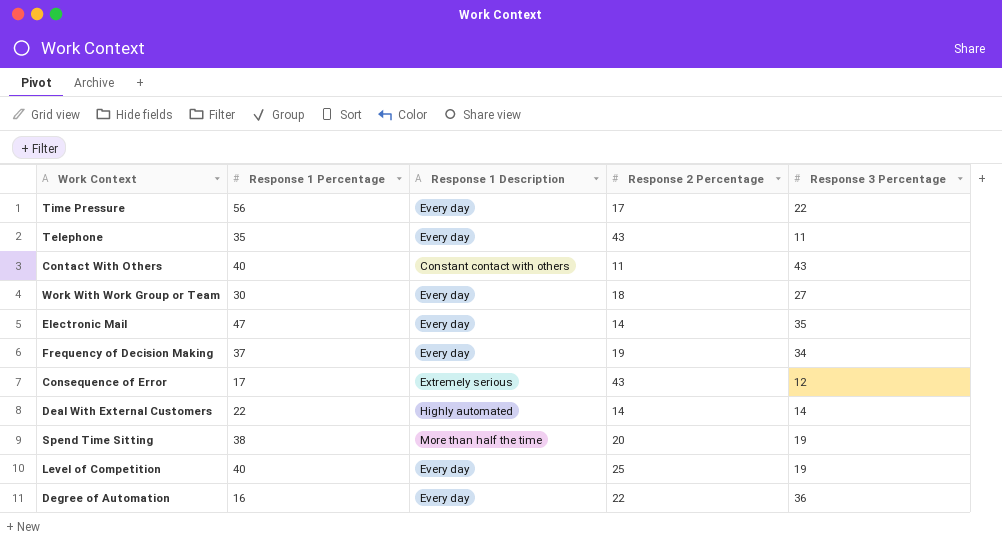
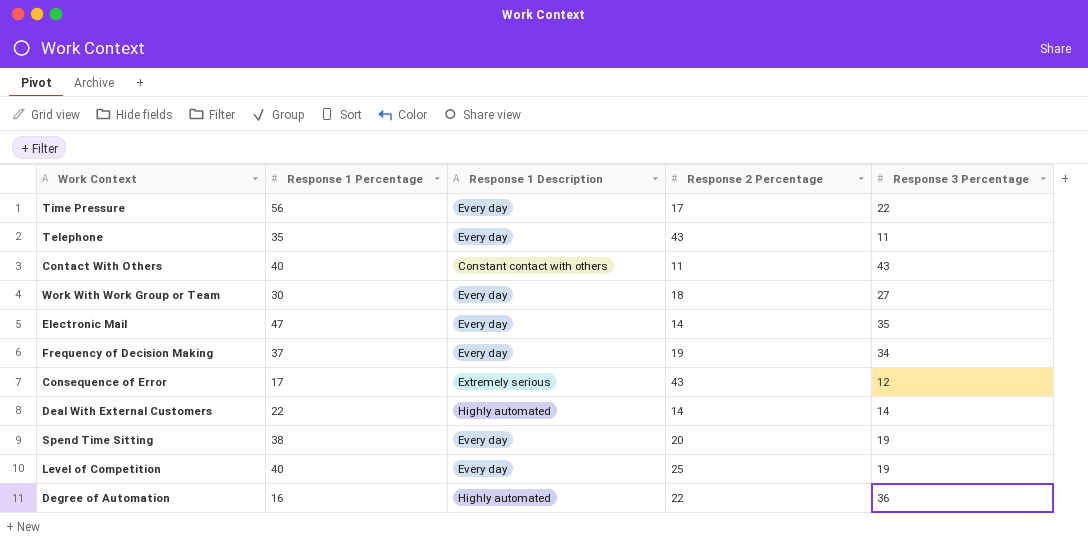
Spend Time Sitting | Response 1 Description: More than half the time -> Every day
Degree of Automation | Response 1 Description: Every day -> Highly automated

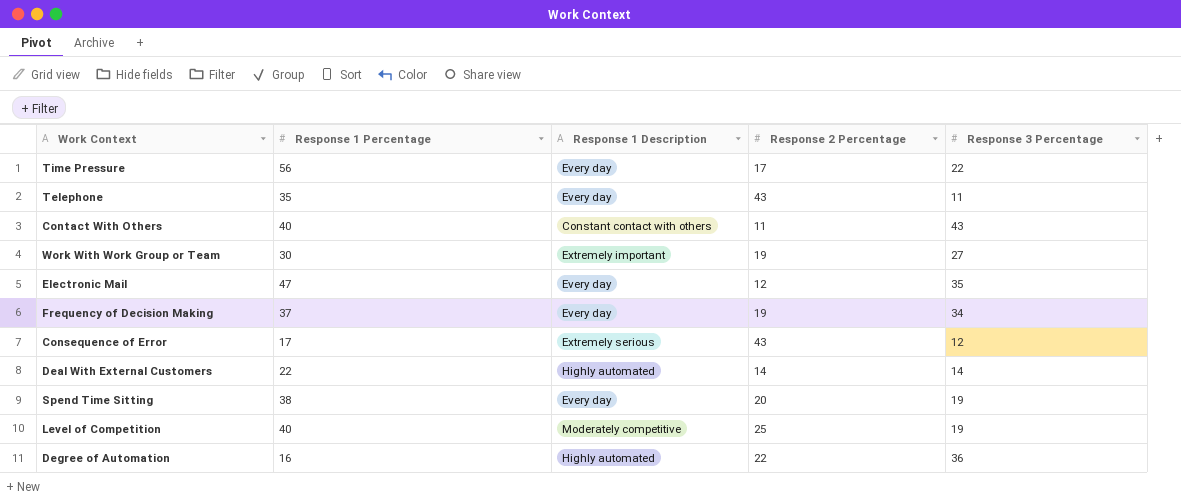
Work With Work Group or Team | Response 1 Description: Every day -> Extremely important
Work With Work Group or Team | Response 2 Percentage: 18 -> 19
Electronic Mail | Response 2 Percentage: 14 -> 12
Level of Competition | Response 1 Description: Every day -> Moderately competitive

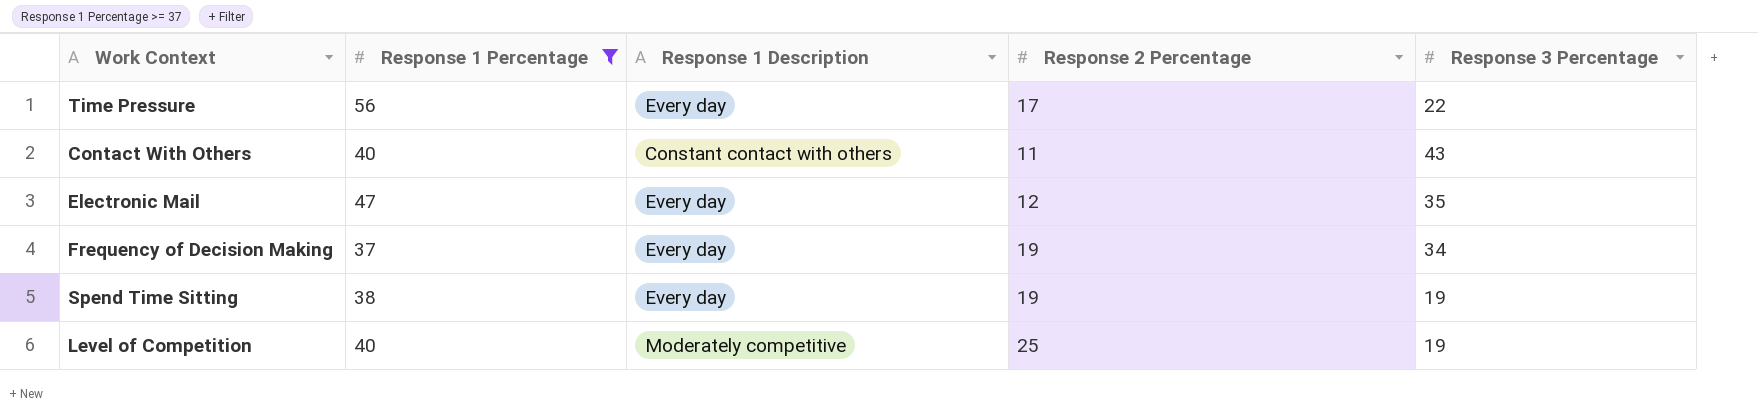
filter: none -> Response 1 Percentage >= 37
Spend Time Sitting | Response 2 Percentage: 20 -> 19

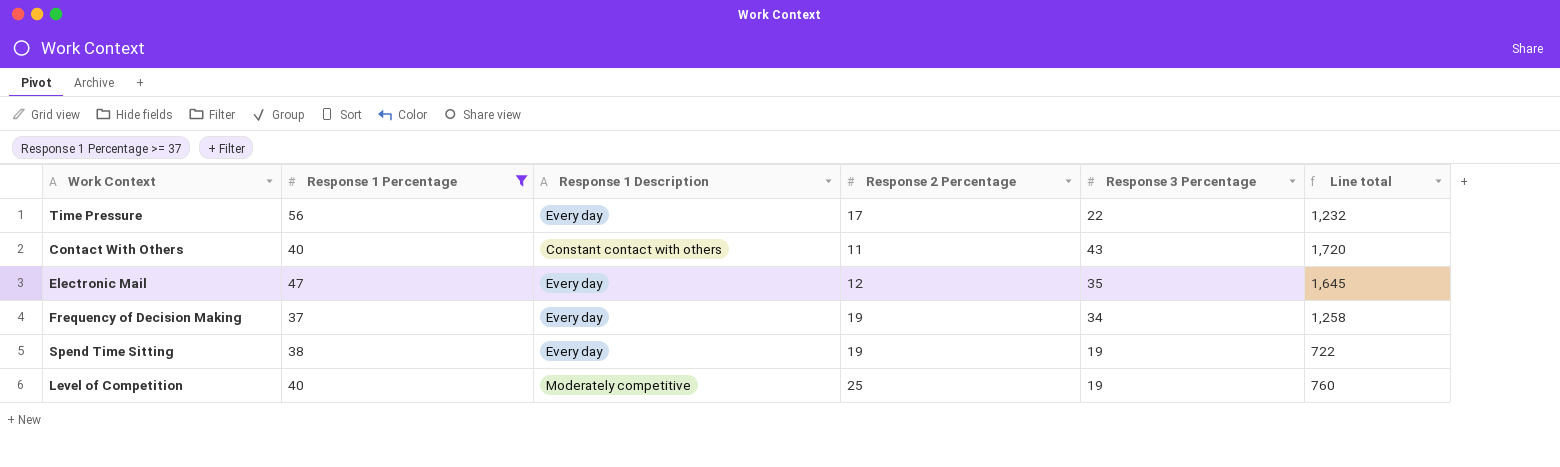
column Line total | formula: none -> [Response 1 Percentage] * [Response 3 Percentage]

